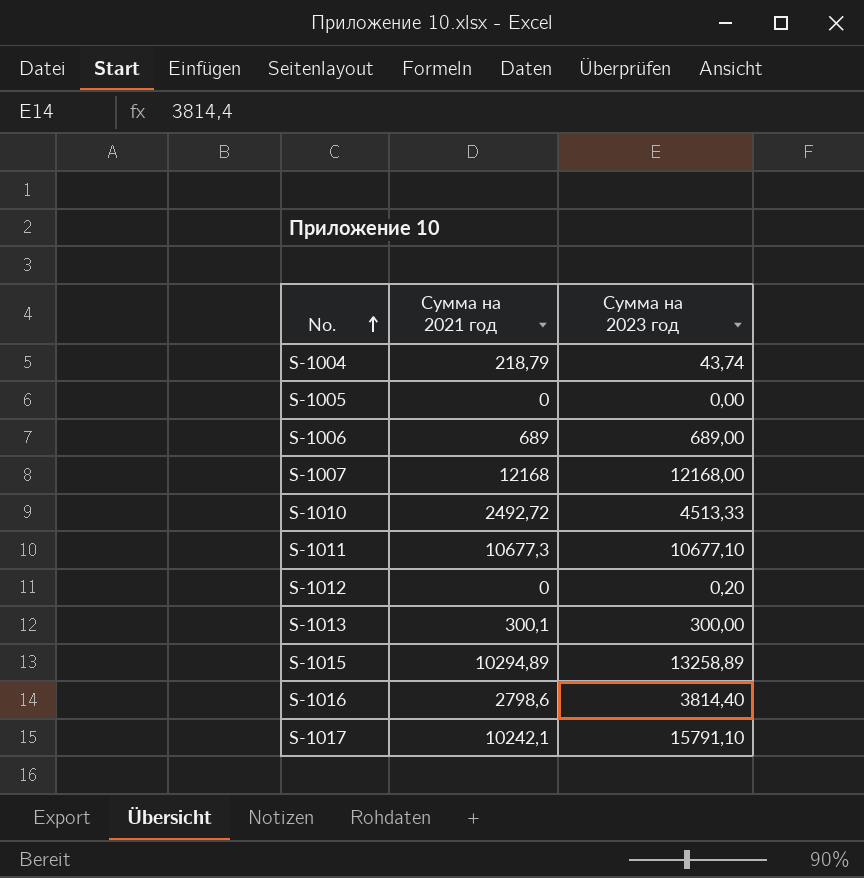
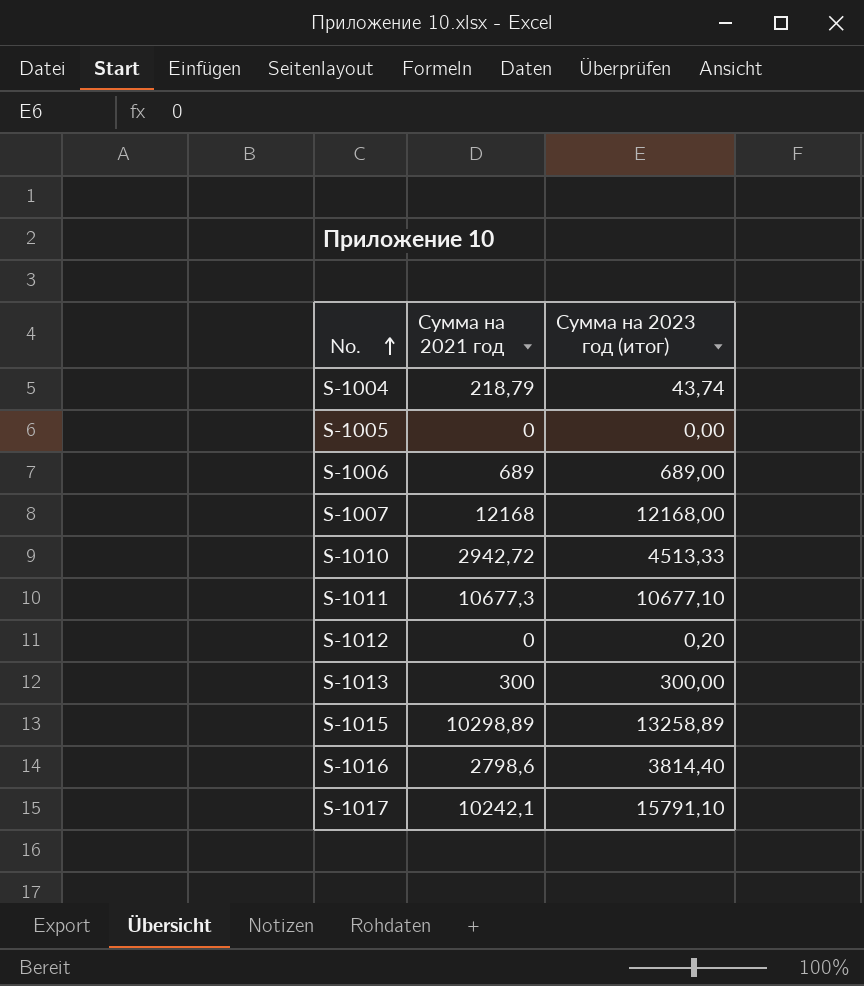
column name: Сумма на 2023 год -> Сумма на 2023 год (итог)
S-1010 | Сумма на 2021 год: 2492,72 -> 2942,72
S-1013 | Сумма на 2021 год: 300,1 -> 300
S-1015 | Сумма на 2021 год: 10294,89 -> 10298,89

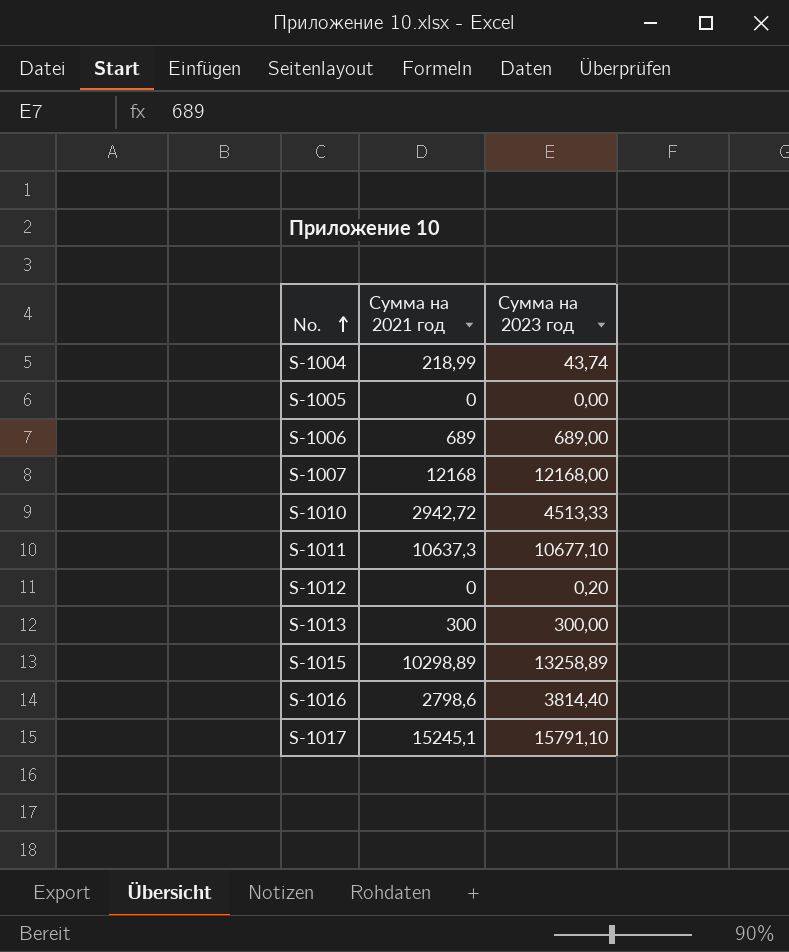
column name: Сумма на 2023 год (итог) -> Сумма на 2023 год
S-1004 | Сумма на 2021 год: 218,79 -> 218,99
S-1011 | Сумма на 2021 год: 10677,3 -> 10637,3
S-1017 | Сумма на 2021 год: 10242,1 -> 15245,1

